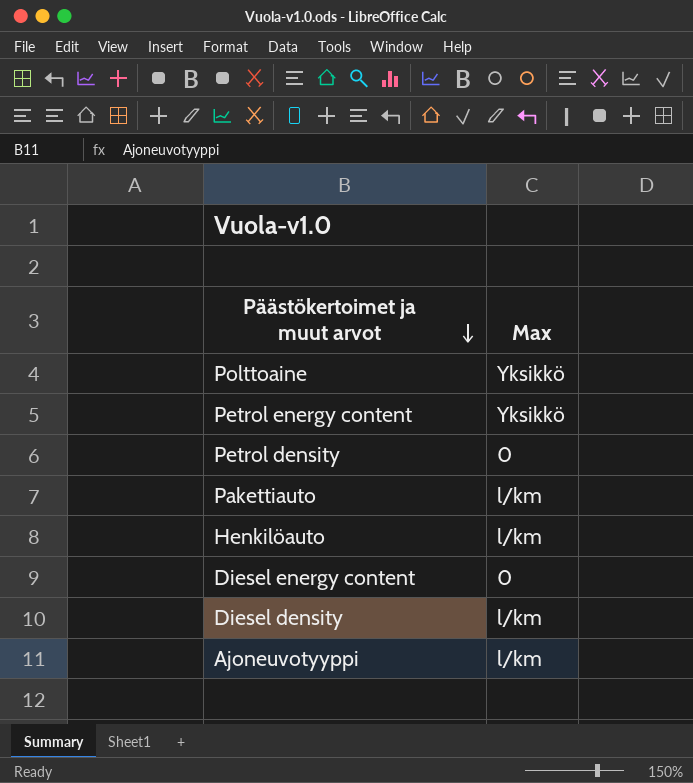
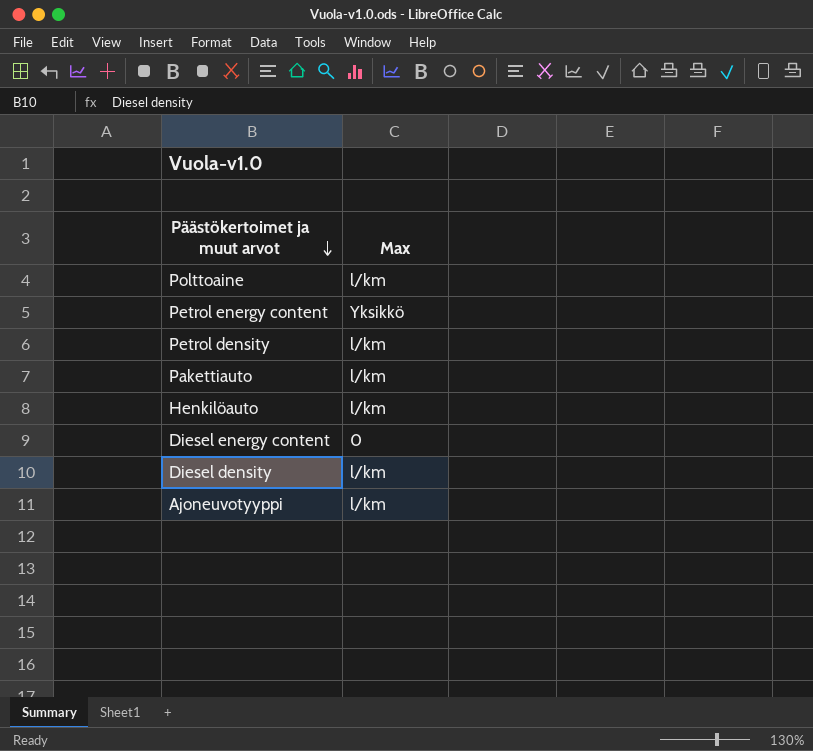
Polttoaine | Max: Yksikkö -> l/km
Petrol density | Max: 0 -> l/km

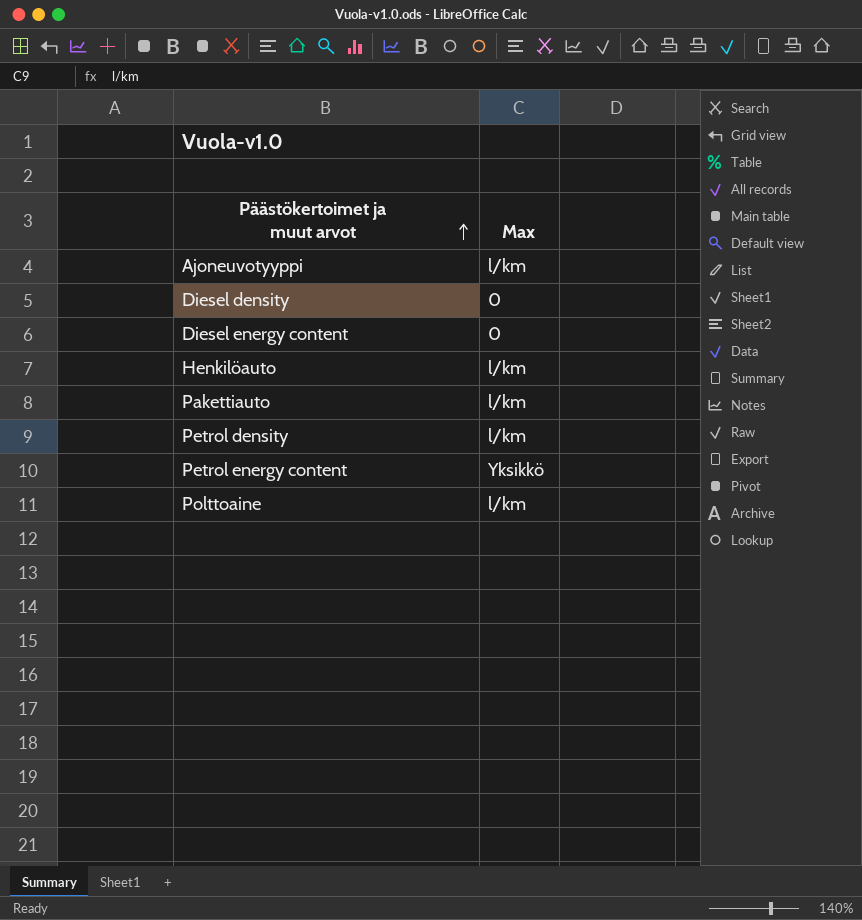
row order: Päästökertoimet ja muut arvot descending -> Päästökertoimet ja muut arvot ascending
Diesel density | Max: l/km -> 0

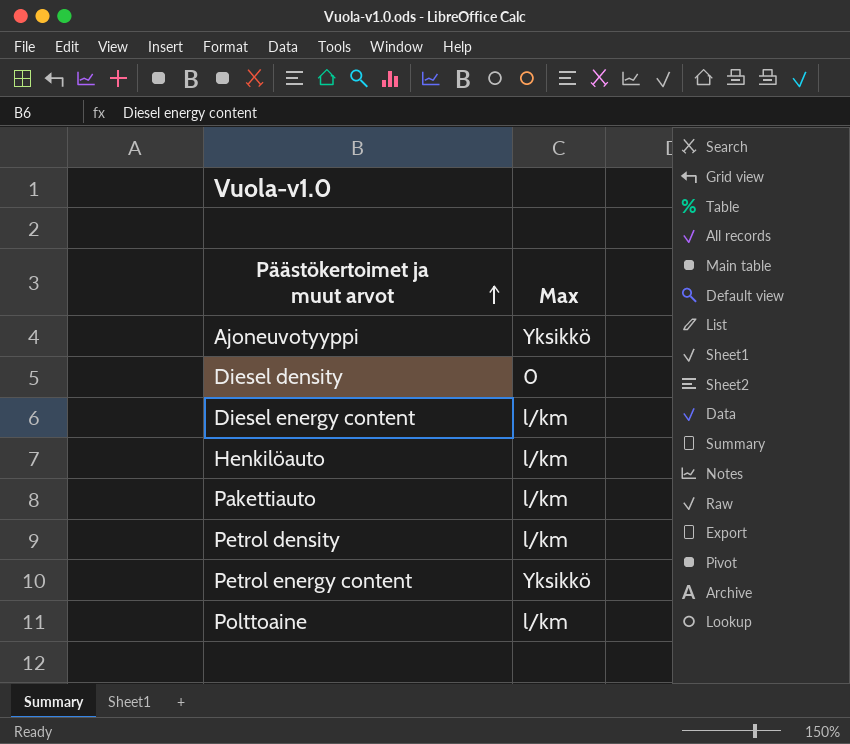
Ajoneuvotyyppi | Max: l/km -> Yksikkö
Diesel energy content | Max: 0 -> l/km

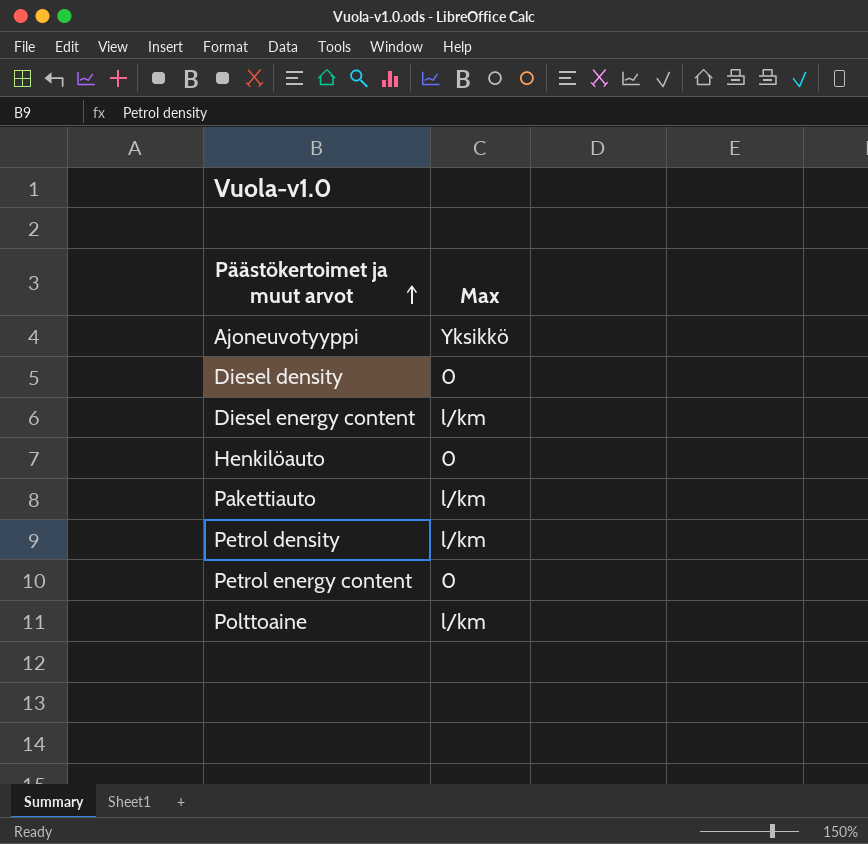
Henkilöauto | Max: l/km -> 0
Petrol energy content | Max: Yksikkö -> 0

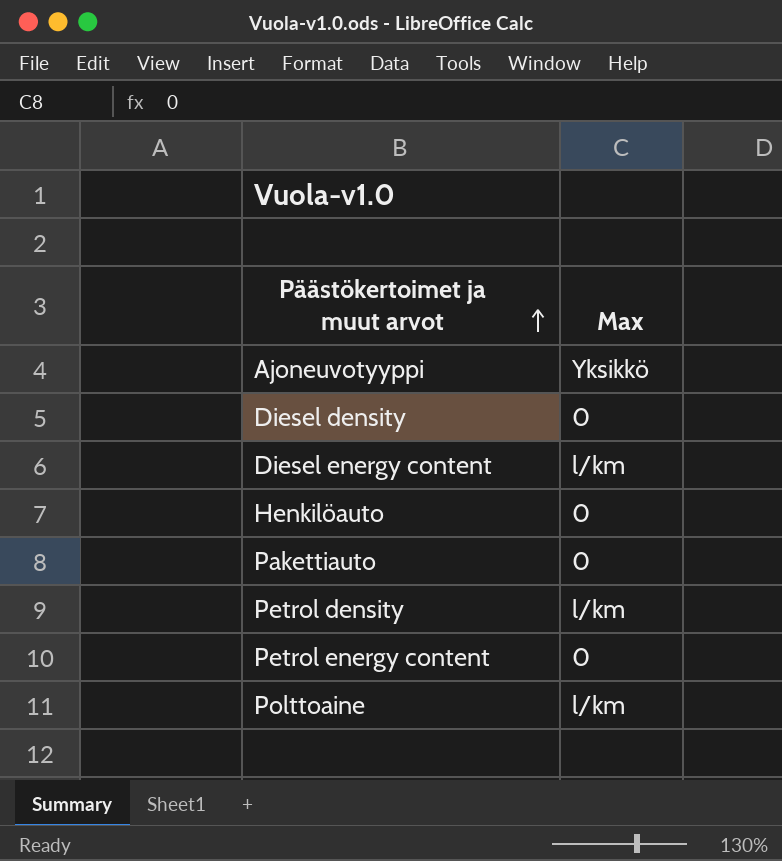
Pakettiauto | Max: l/km -> 0

